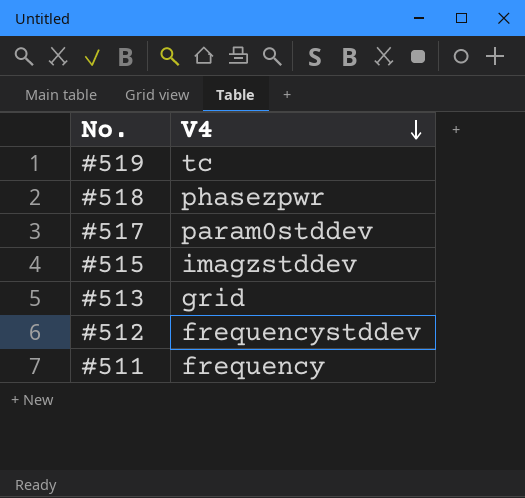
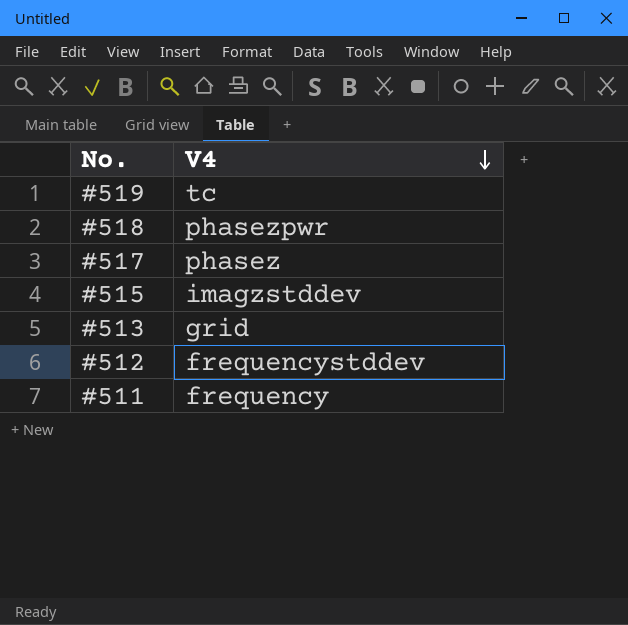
#517 | V4: param0stddev -> phasez

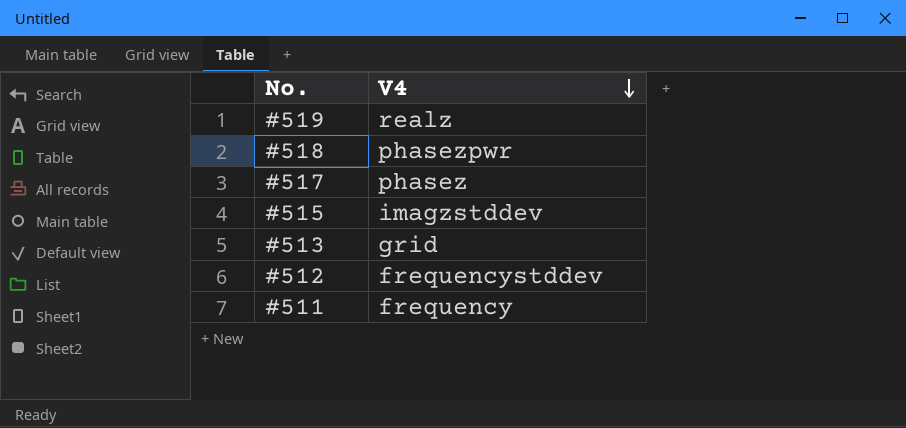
#519 | V4: tc -> realz

